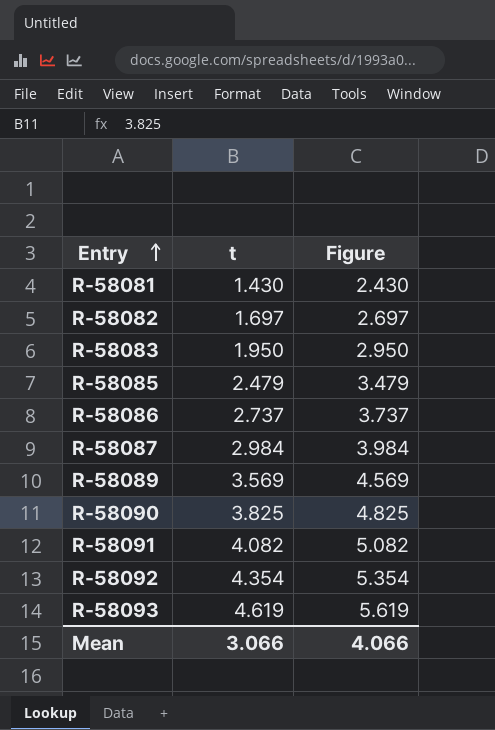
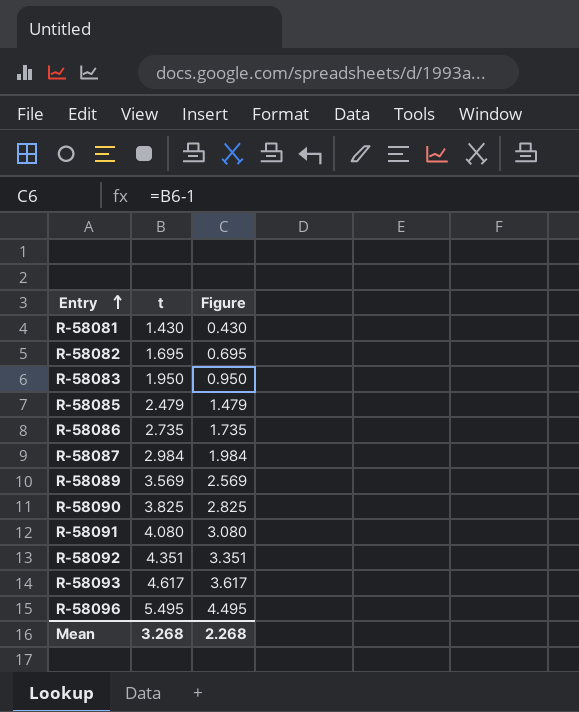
column Figure | formula: [t] + 1 -> [t] - 1
R-58082 | t: 1.697 -> 1.695
R-58086 | t: 2.737 -> 2.735
R-58091 | t: 4.082 -> 4.080
R-58092 | t: 4.354 -> 4.351
R-58093 | t: 4.619 -> 4.617
row R-58096: none -> 5.495 | 4.495
Mean | t: 3.066 -> 3.268
Mean | Figure: 4.066 -> 2.268

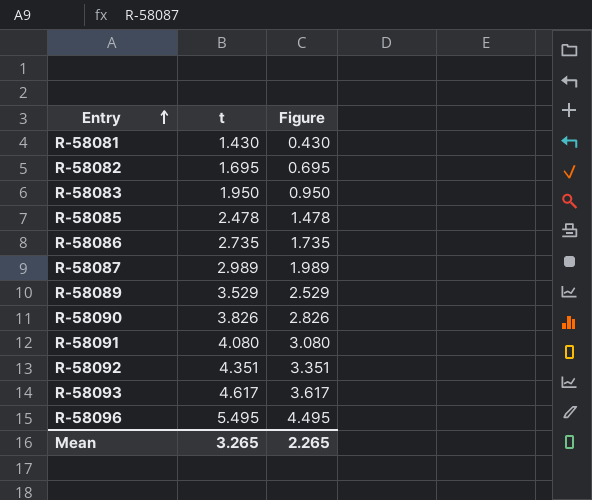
R-58085 | t: 2.479 -> 2.478
R-58085 | Figure: 1.479 -> 1.478
R-58087 | t: 2.984 -> 2.989
R-58087 | Figure: 1.984 -> 1.989
R-58089 | t: 3.569 -> 3.529
R-58089 | Figure: 2.569 -> 2.529
R-58090 | t: 3.825 -> 3.826
R-58090 | Figure: 2.825 -> 2.826
Mean | t: 3.268 -> 3.265
Mean | Figure: 2.268 -> 2.265

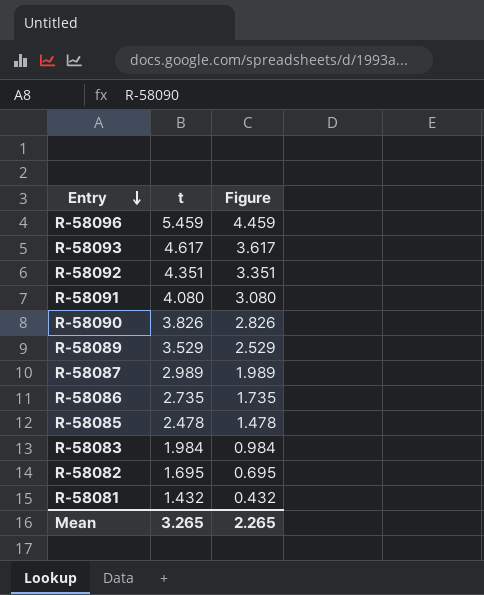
row order: Entry ascending -> Entry descending
R-58096 | t: 5.495 -> 5.459
R-58096 | Figure: 4.495 -> 4.459
R-58083 | t: 1.950 -> 1.984
R-58083 | Figure: 0.950 -> 0.984
R-58081 | t: 1.430 -> 1.432
R-58081 | Figure: 0.430 -> 0.432

